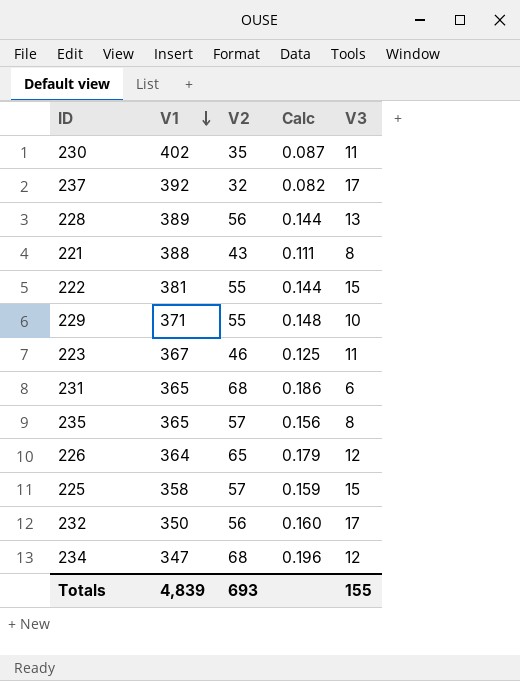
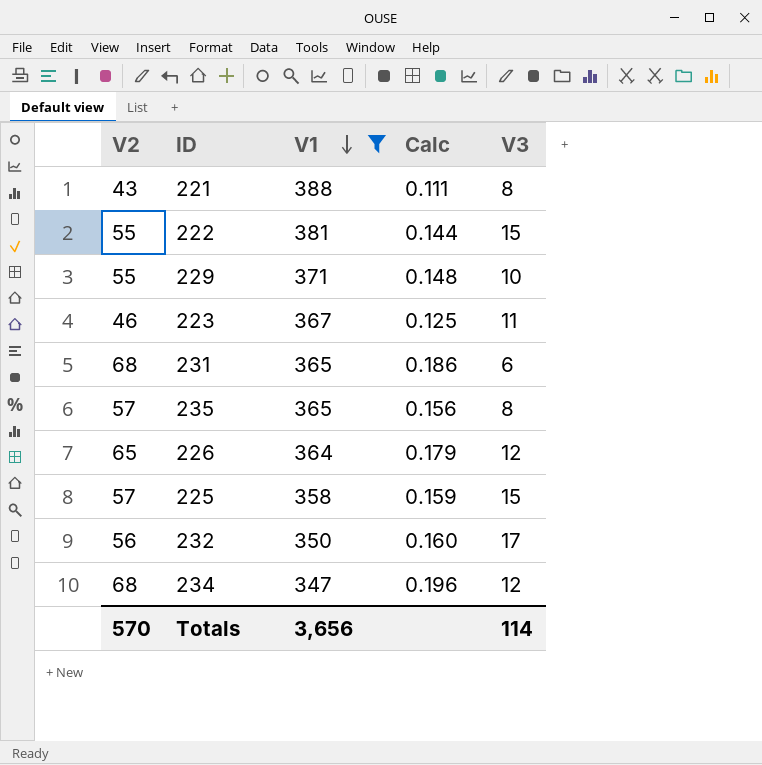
filter: none -> V1 <= 388
column V2 | position: 3 -> 1
Totals | V2: 693 -> 570
Totals | V1: 4,839 -> 3,656
Totals | V3: 155 -> 114

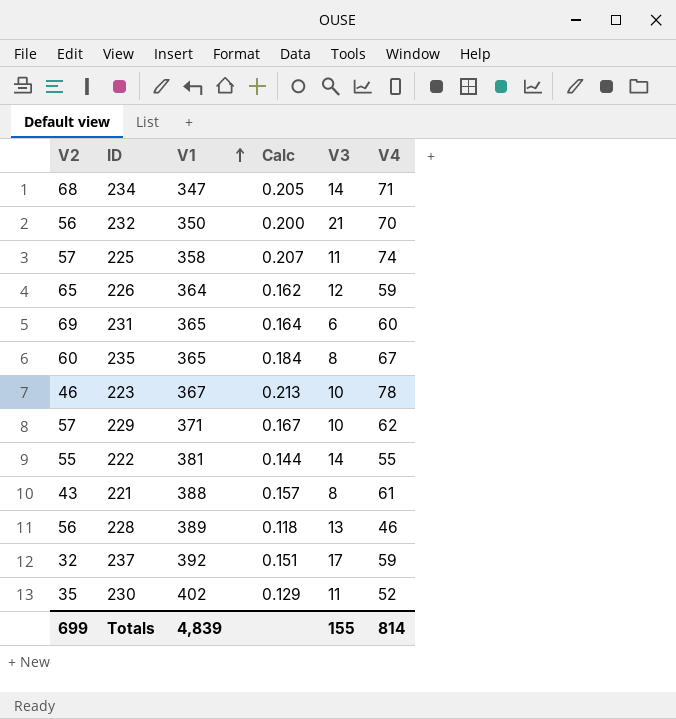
filter: V1 <= 388 -> none
row order: V1 descending -> V1 ascending
column Calc | formula: [V2] / [V1] -> [V4] / [V1]
column V4 | position: none -> 6
234 | V3: 12 -> 14
232 | V3: 17 -> 21
225 | V3: 15 -> 11
231 | V2: 68 -> 69
235 | V2: 57 -> 60
223 | V3: 11 -> 10
229 | V2: 55 -> 57
222 | V3: 15 -> 14
Totals | V2: 570 -> 699
Totals | V1: 3,656 -> 4,839
Totals | V3: 114 -> 155

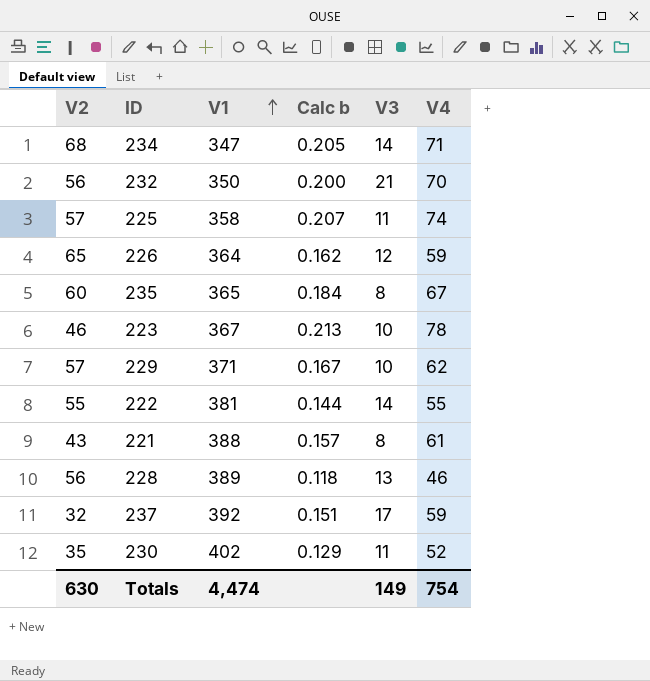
column name: Calc -> Calc b
row 231: 69 | 365 | 0.164 | 6 | 60 -> none
Totals | V2: 699 -> 630
Totals | V1: 4,839 -> 4,474
Totals | V3: 155 -> 149
Totals | V4: 814 -> 754

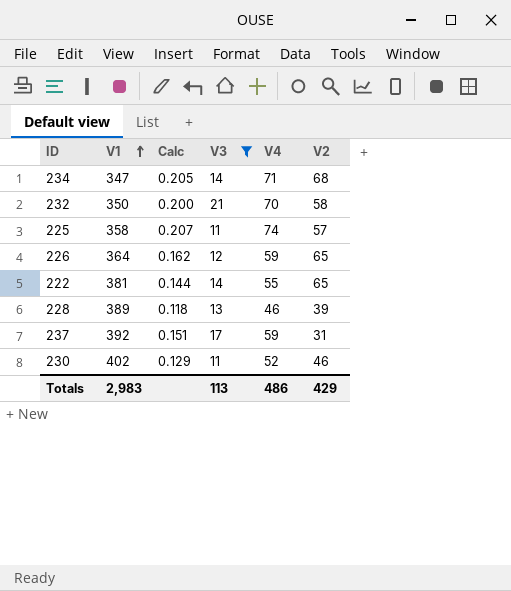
filter: none -> V3 >= 11
column name: Calc b -> Calc
column V2 | position: 1 -> 6
232 | V2: 56 -> 58
222 | V2: 55 -> 65
228 | V2: 56 -> 39
237 | V2: 32 -> 31
230 | V2: 35 -> 46
Totals | V1: 4,474 -> 2,983
Totals | V3: 149 -> 113
Totals | V4: 754 -> 486
Totals | V2: 630 -> 429

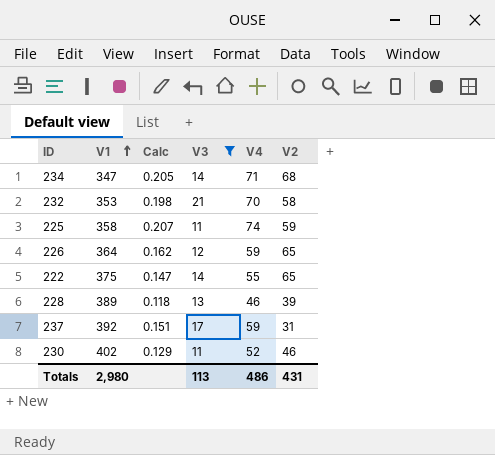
232 | V1: 350 -> 353
232 | Calc: 0.200 -> 0.198
225 | V2: 57 -> 59
222 | V1: 381 -> 375
222 | Calc: 0.144 -> 0.147
Totals | V1: 2,983 -> 2,980
Totals | V2: 429 -> 431

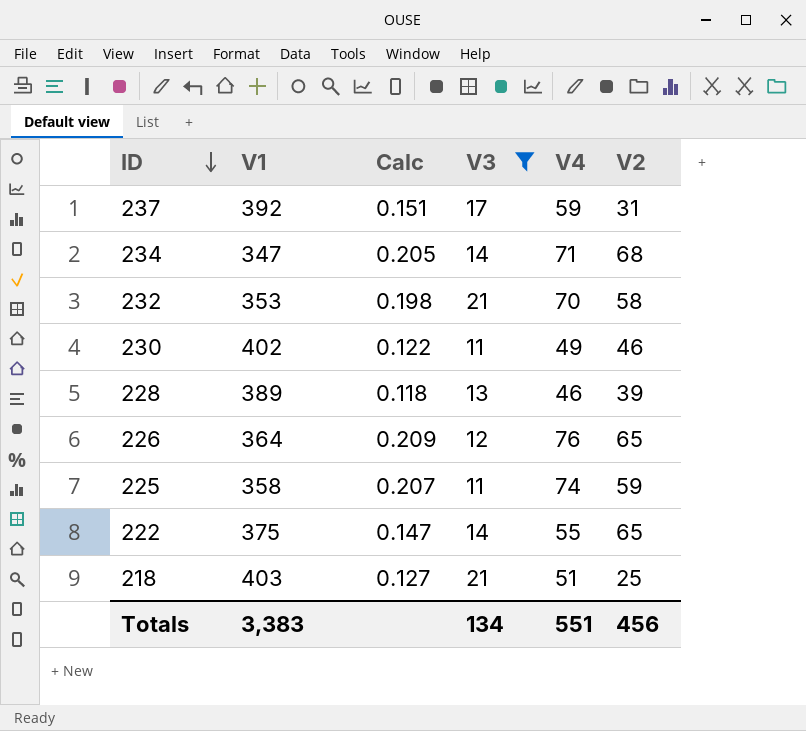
row order: V1 ascending -> ID descending
230 | Calc: 0.129 -> 0.122
230 | V4: 52 -> 49
226 | Calc: 0.162 -> 0.209
226 | V4: 59 -> 76
row 218: none -> 403 | 0.127 | 21 | 51 | 25
Totals | V1: 2,980 -> 3,383
Totals | V3: 113 -> 134
Totals | V4: 486 -> 551
Totals | V2: 431 -> 456

